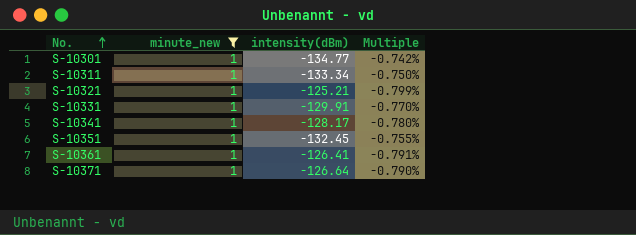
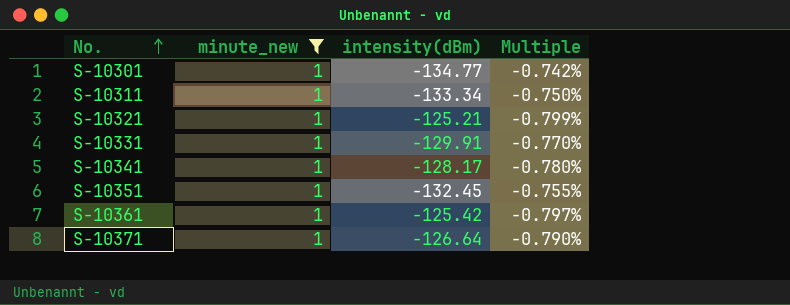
S-10361 | intensity(dBm): -126.41 -> -125.42
S-10361 | Multiple: -0.791% -> -0.797%

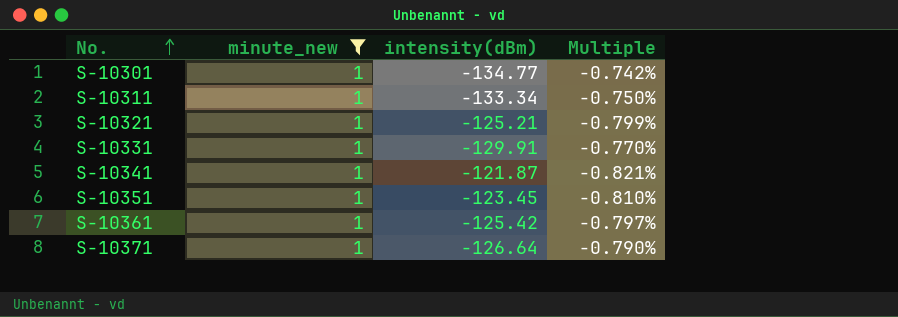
S-10341 | intensity(dBm): -128.17 -> -121.87
S-10341 | Multiple: -0.780% -> -0.821%
S-10351 | intensity(dBm): -132.45 -> -123.45
S-10351 | Multiple: -0.755% -> -0.810%

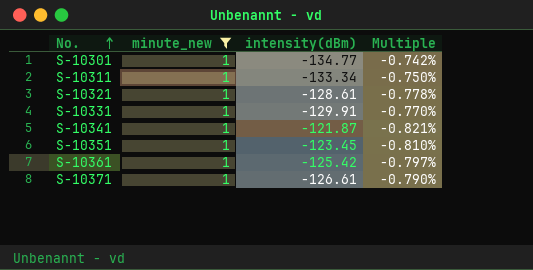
S-10321 | intensity(dBm): -125.21 -> -128.61
S-10321 | Multiple: -0.799% -> -0.778%
S-10371 | intensity(dBm): -126.64 -> -126.61

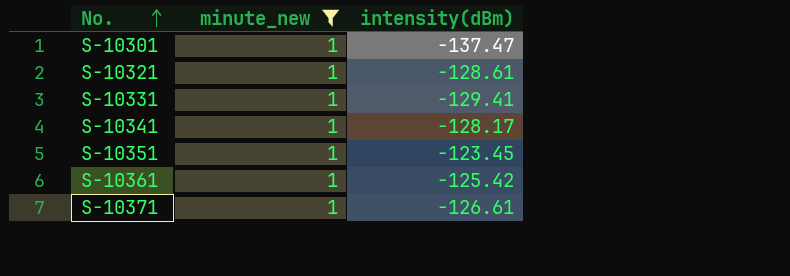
column Multiple | formula: [minute_new] / [intensity(dBm)] -> none
row S-10311: 1 | -133.34 | -0.750% -> none
S-10301 | intensity(dBm): -134.77 -> -137.47
S-10331 | intensity(dBm): -129.91 -> -129.41
S-10341 | intensity(dBm): -121.87 -> -128.17

